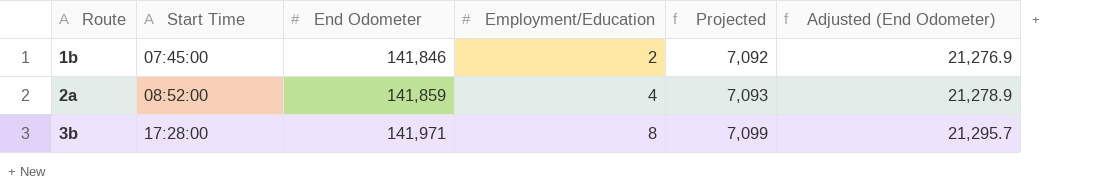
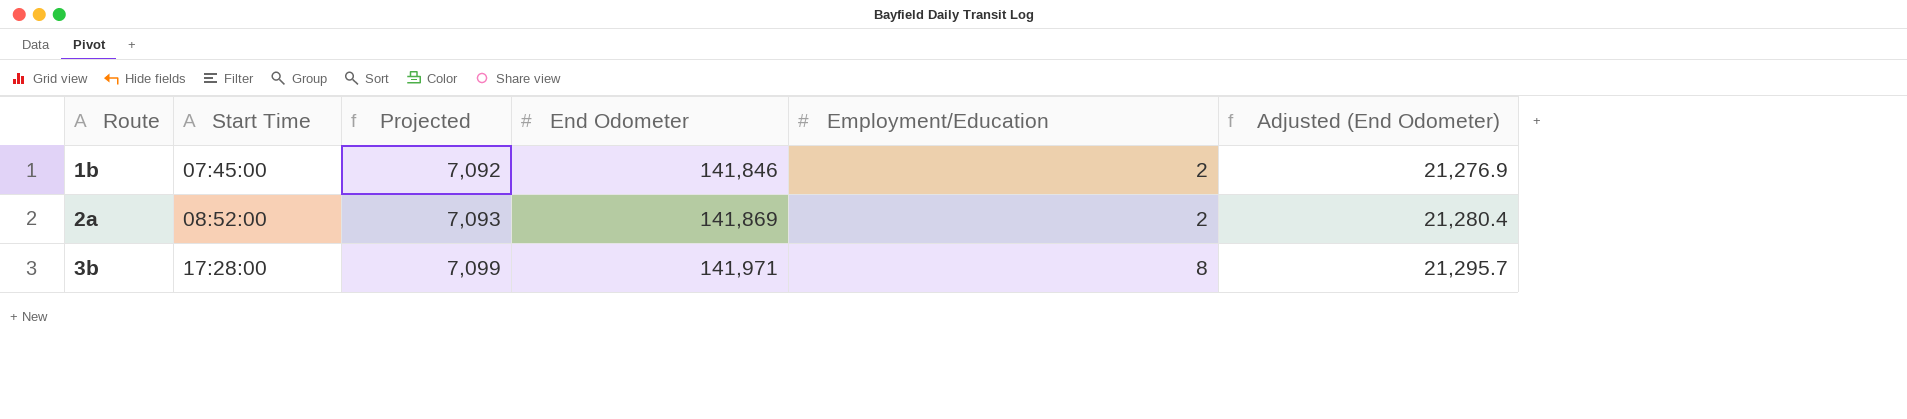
column Projected | position: 5 -> 3
2a | End Odometer: 141,859 -> 141,869
2a | Employment/Education: 4 -> 2
2a | Adjusted (End Odometer): 21,278.9 -> 21,280.4

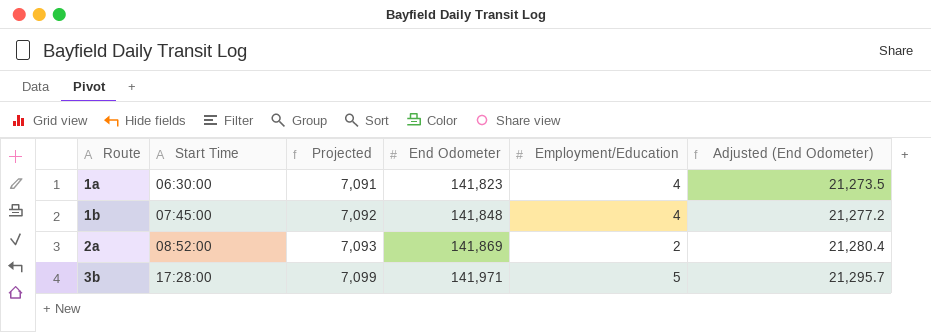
row 1a: none -> 06:30:00 | 7,091 | 141,823 | 4 | 21,273.5
1b | End Odometer: 141,846 -> 141,848
1b | Employment/Education: 2 -> 4
1b | Adjusted (End Odometer): 21,276.9 -> 21,277.2
3b | Employment/Education: 8 -> 5

